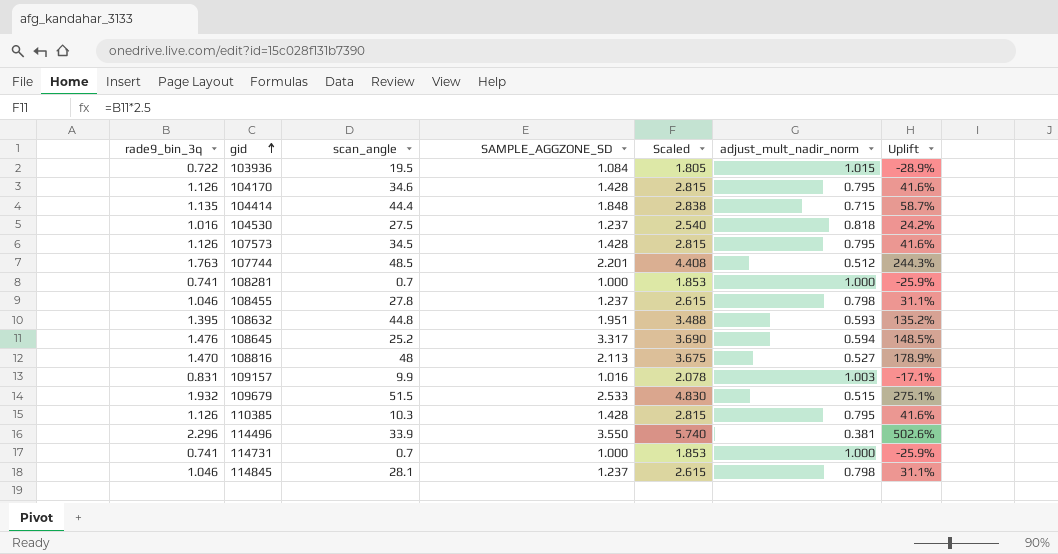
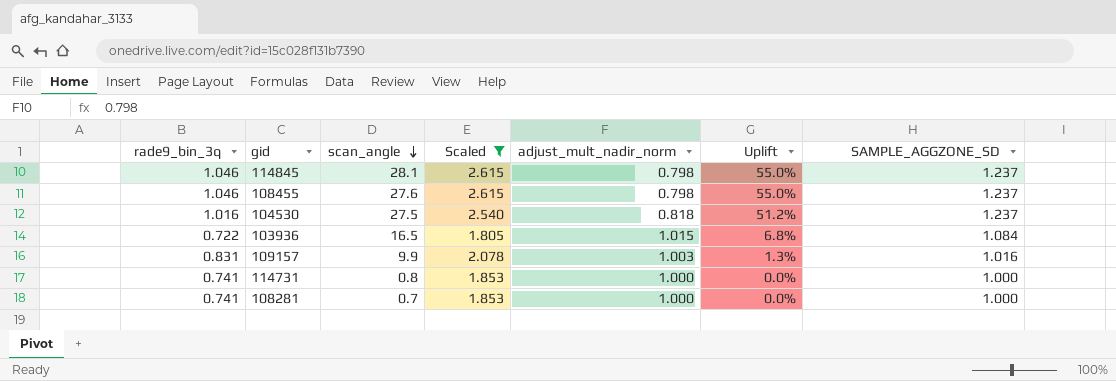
filter: none -> Scaled <= 2.615
row order: gid ascending -> scan_angle descending
column Uplift | formula: ([rade9_bin_3q] - [adjust_mult_nadir_norm]) / [adjust_mult_nadir_norm] -> ([SAMPLE_AGGZONE_SD] - [adjust_mult_nadir_norm]) / [adjust_mult_nadir_norm]
column SAMPLE_AGGZONE_SD | position: 4 -> 7
108455 | scan_angle: 27.8 -> 27.6
103936 | scan_angle: 19.5 -> 16.5
114731 | scan_angle: 0.7 -> 0.8

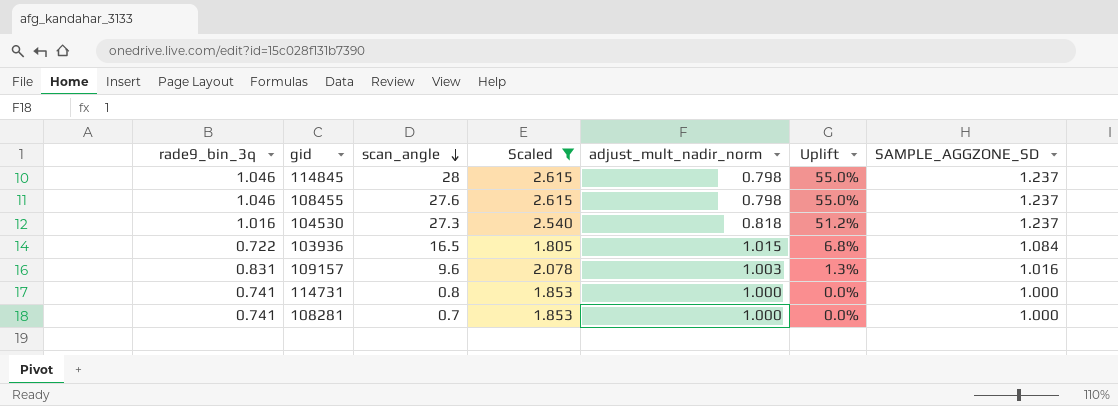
114845 | scan_angle: 28.1 -> 28
104530 | scan_angle: 27.5 -> 27.3
109157 | scan_angle: 9.9 -> 9.6

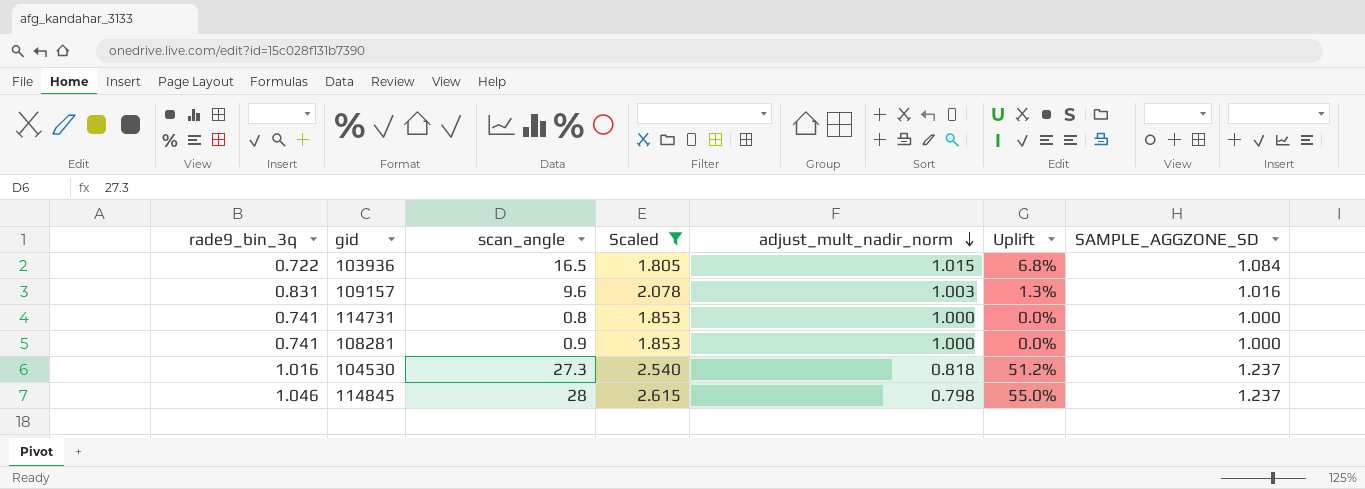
row order: scan_angle descending -> adjust_mult_nadir_norm descending
row 108455: 1.046 | 27.6 | 2.615 | 0.798 | 55.0% | 1.237 -> none
108281 | scan_angle: 0.7 -> 0.9

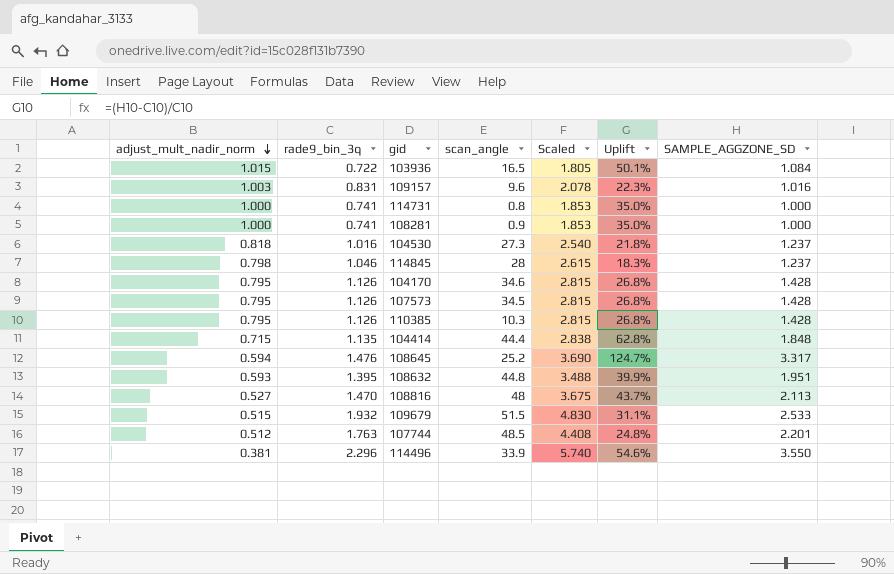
filter: Scaled <= 2.615 -> none
column adjust_mult_nadir_norm | position: 5 -> 1
column Uplift | formula: ([SAMPLE_AGGZONE_SD] - [adjust_mult_nadir_norm]) / [adjust_mult_nadir_norm] -> ([SAMPLE_AGGZONE_SD] - [rade9_bin_3q]) / [rade9_bin_3q]

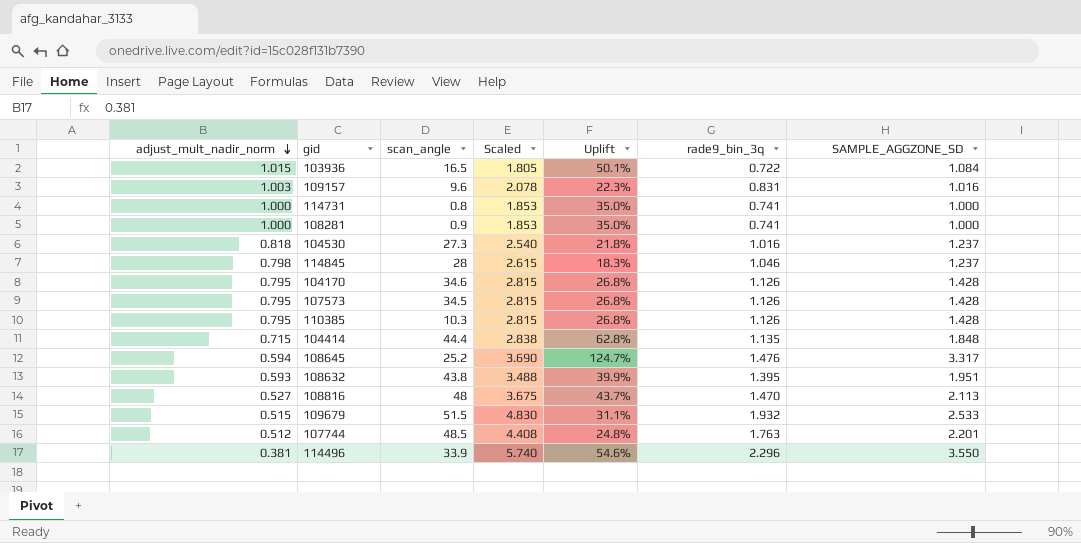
column rade9_bin_3q | position: 2 -> 6
108632 | scan_angle: 44.8 -> 43.8

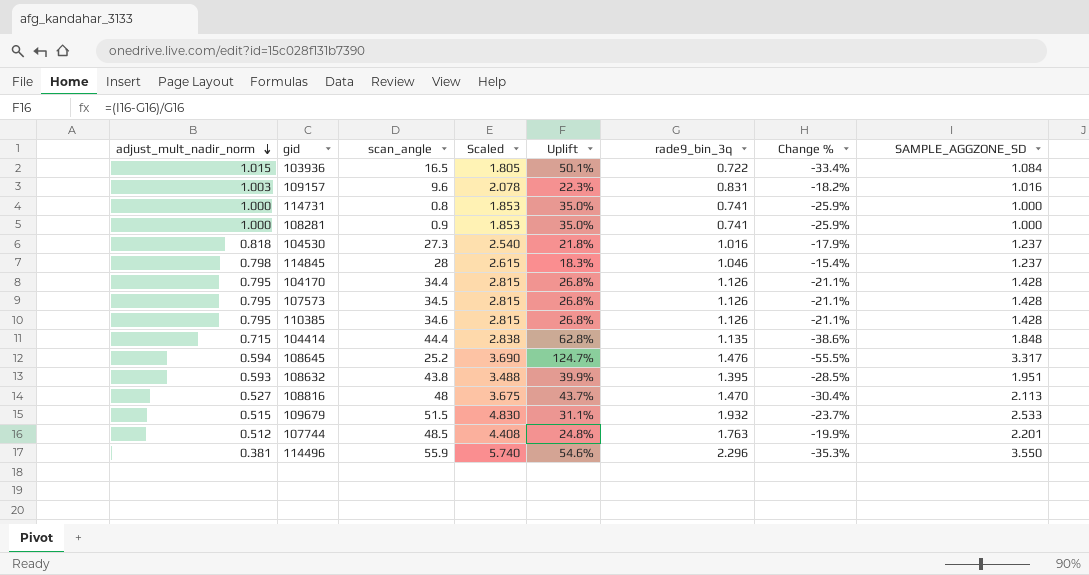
column Change % | formula: none -> ([rade9_bin_3q] - [SAMPLE_AGGZONE_SD]) / [SAMPLE_AGGZONE_SD]
104170 | scan_angle: 34.6 -> 34.4
110385 | scan_angle: 10.3 -> 34.6
114496 | scan_angle: 33.9 -> 55.9

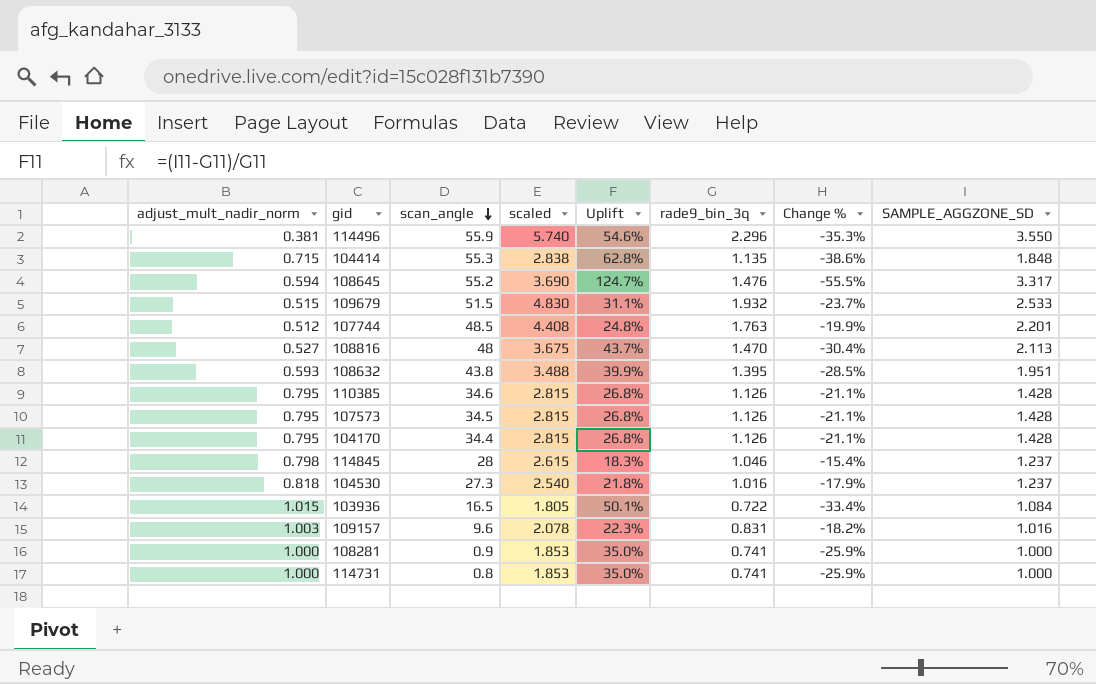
row order: adjust_mult_nadir_norm descending -> scan_angle descending
column name: Scaled -> scaled
104414 | scan_angle: 44.4 -> 55.3
108645 | scan_angle: 25.2 -> 55.2

